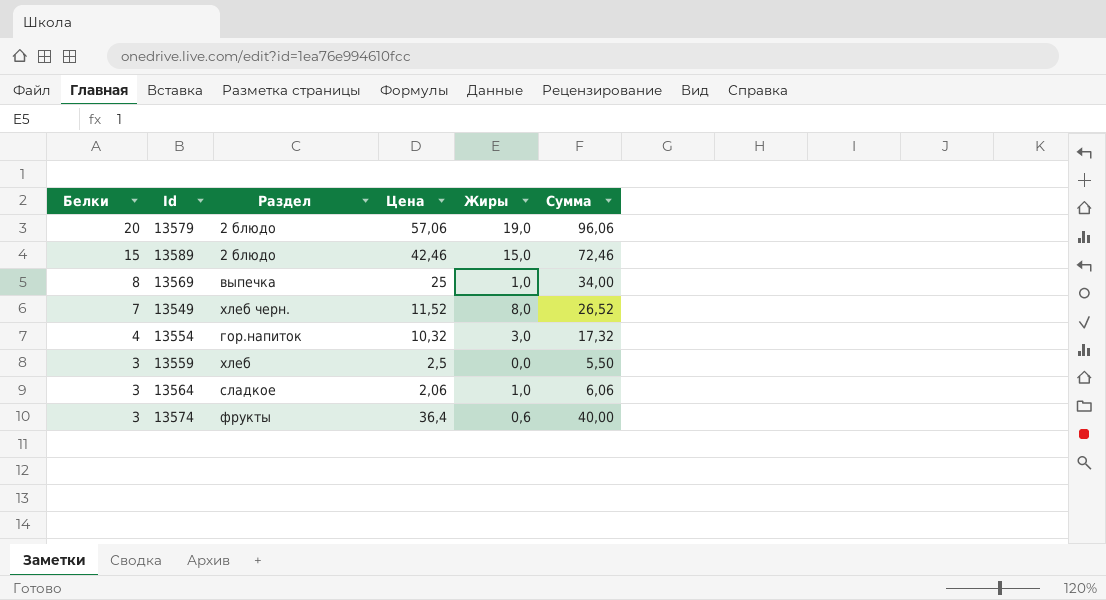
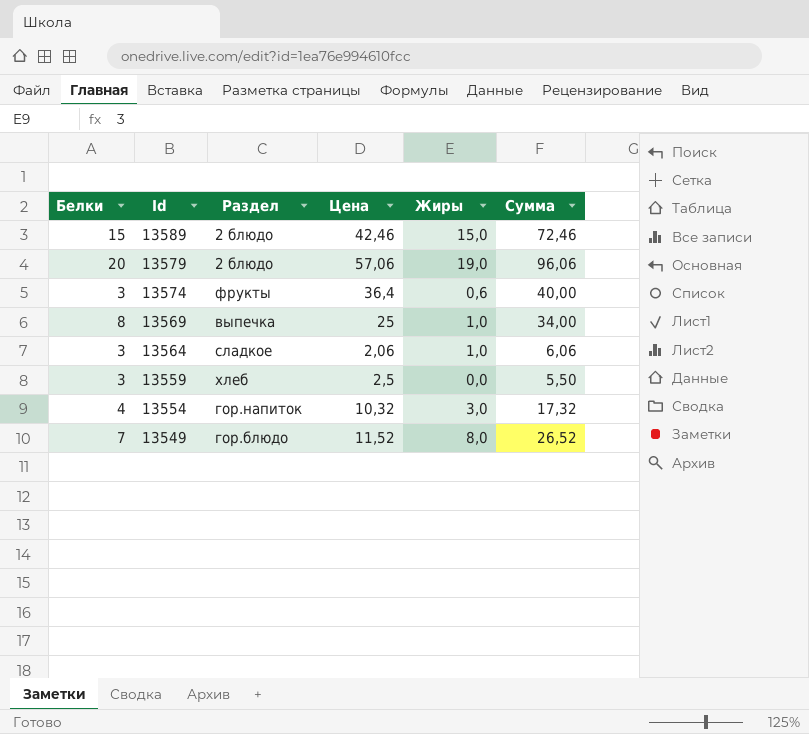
row order: Белки descending -> Id descending
13549 | Раздел: хлеб черн. -> гор.блюдо

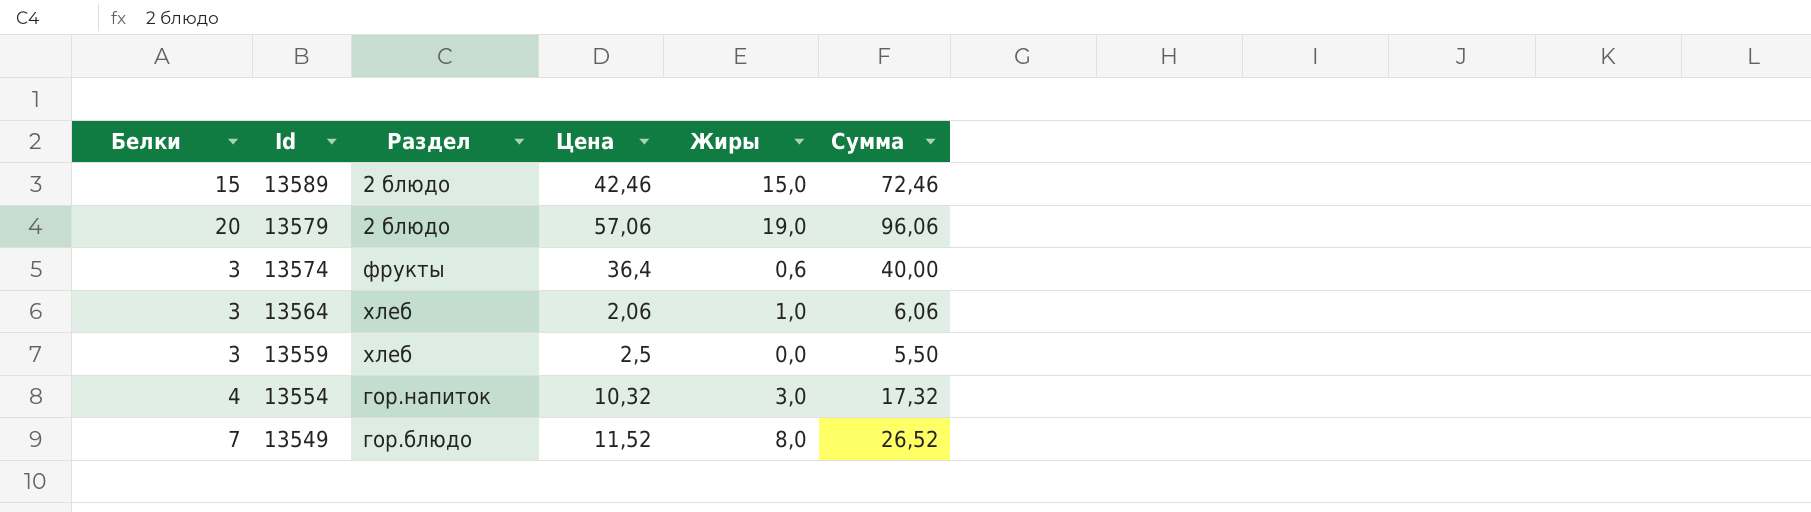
row 13569: 8 | выпечка | 25 | 1,0 | 34,00 -> none
13564 | Раздел: сладкое -> хлеб

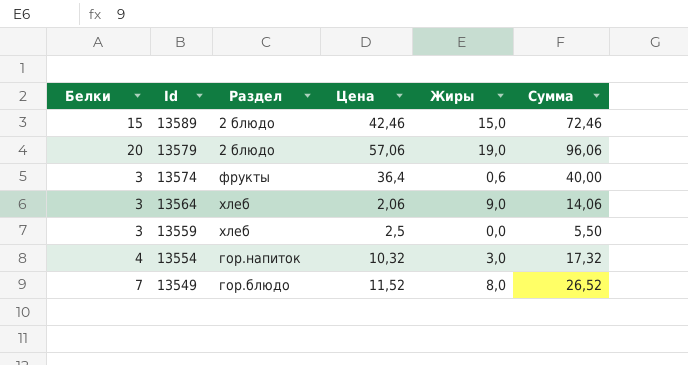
13564 | Жиры: 1,0 -> 9,0
13564 | Сумма: 6,06 -> 14,06

